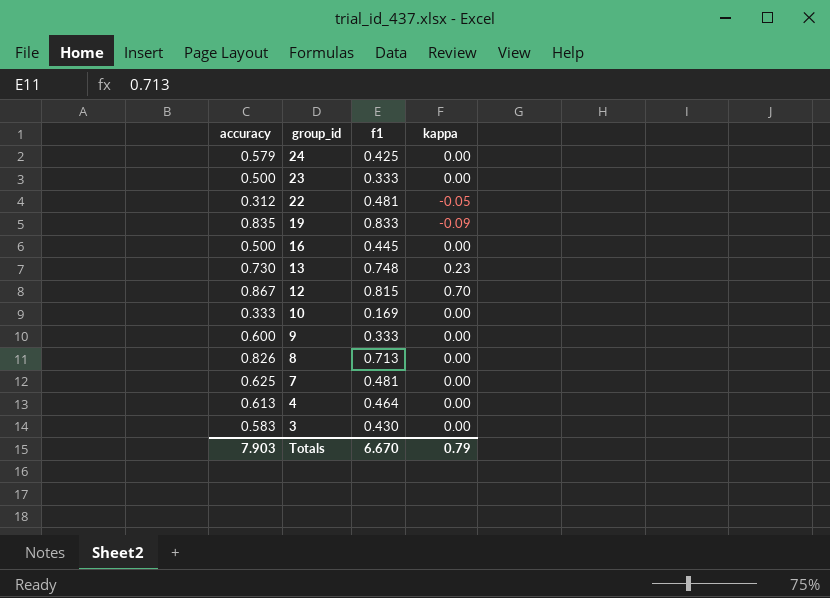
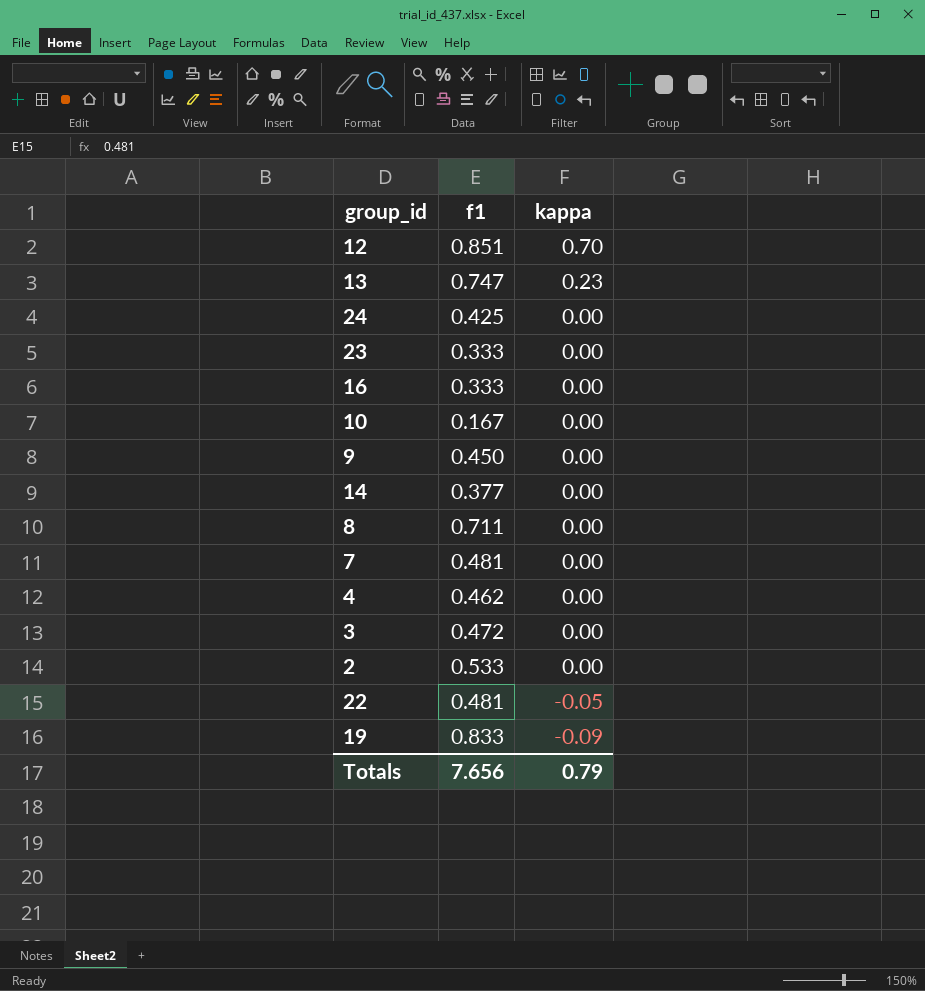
row order: group_id descending -> kappa descending
column accuracy | position: 1 -> none
12 | f1: 0.815 -> 0.851
13 | f1: 0.748 -> 0.747
16 | f1: 0.445 -> 0.333
10 | f1: 0.169 -> 0.167
9 | f1: 0.333 -> 0.450
row 14: none -> 0.377 | 0.00
8 | f1: 0.713 -> 0.711
4 | f1: 0.464 -> 0.462
3 | f1: 0.430 -> 0.472
row 2: none -> 0.533 | 0.00
Totals | f1: 6.670 -> 7.656

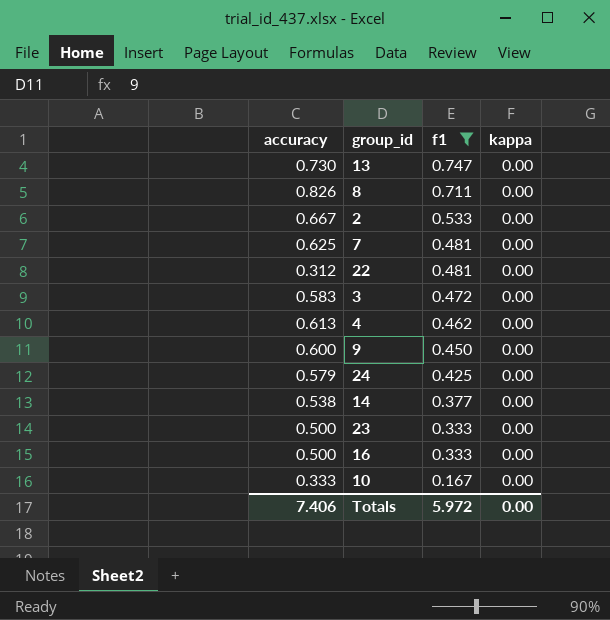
filter: none -> f1 <= 0.747
row order: kappa descending -> f1 descending
column accuracy | position: none -> 1
13 | kappa: 0.23 -> 0.00
22 | kappa: -0.05 -> 0.00
Totals | f1: 7.656 -> 5.972
Totals | kappa: 0.79 -> 0.00

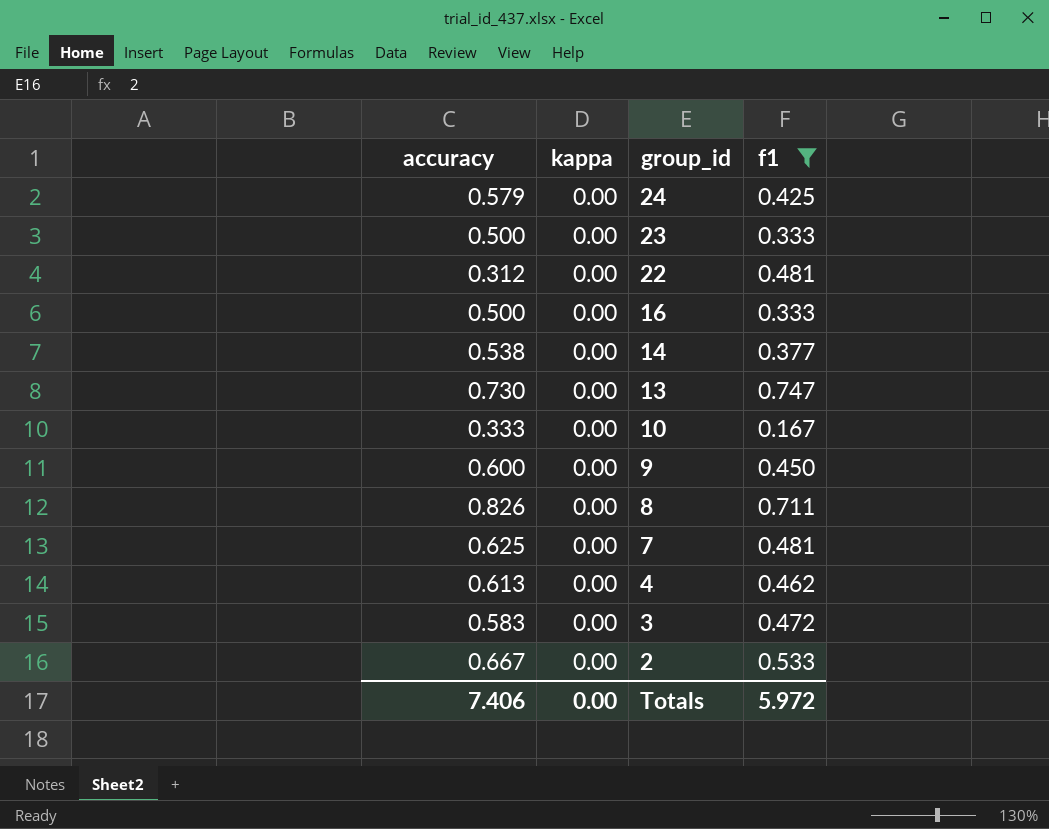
row order: f1 descending -> group_id descending
column kappa | position: 4 -> 2

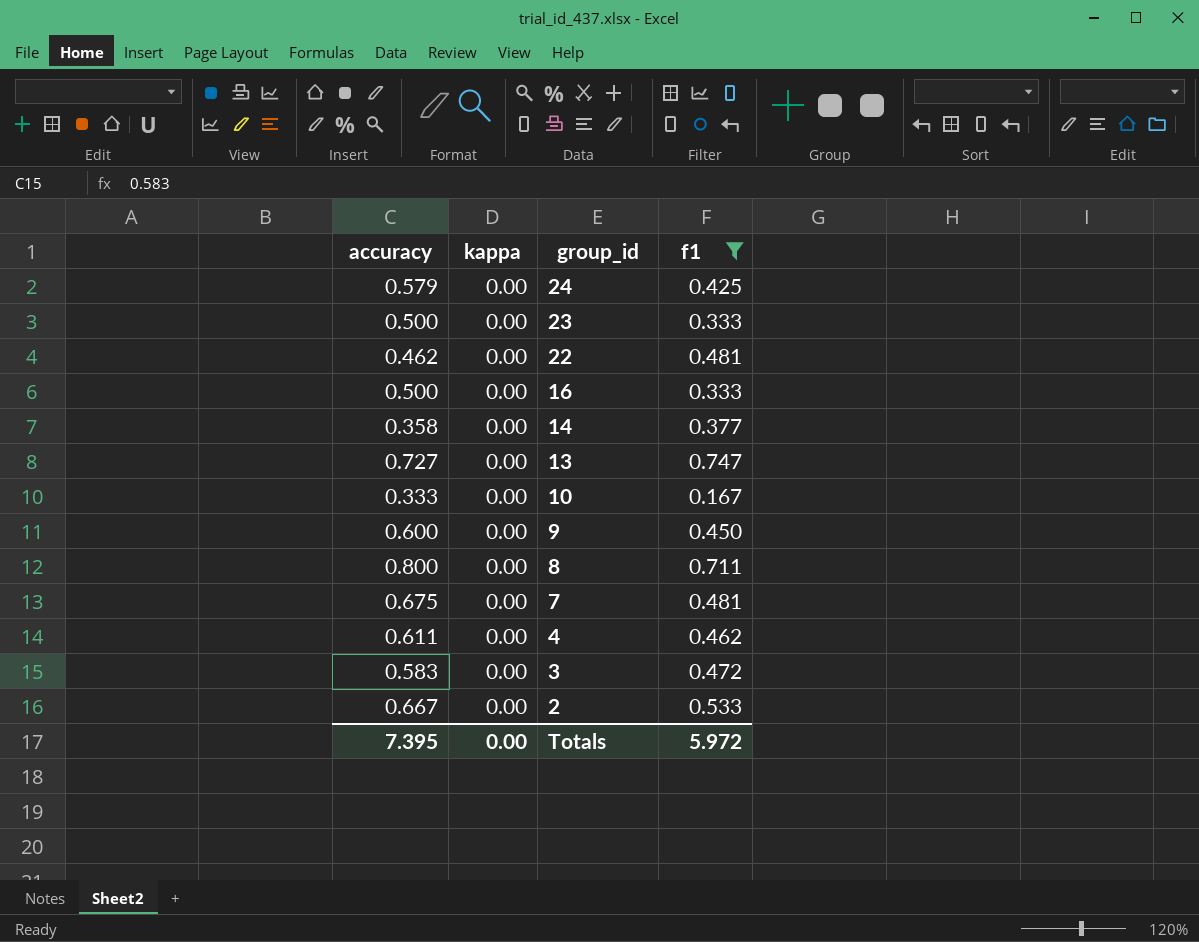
22 | accuracy: 0.312 -> 0.462
14 | accuracy: 0.538 -> 0.358
13 | accuracy: 0.730 -> 0.727
8 | accuracy: 0.826 -> 0.800
7 | accuracy: 0.625 -> 0.675
4 | accuracy: 0.613 -> 0.611
Totals | accuracy: 7.406 -> 7.395

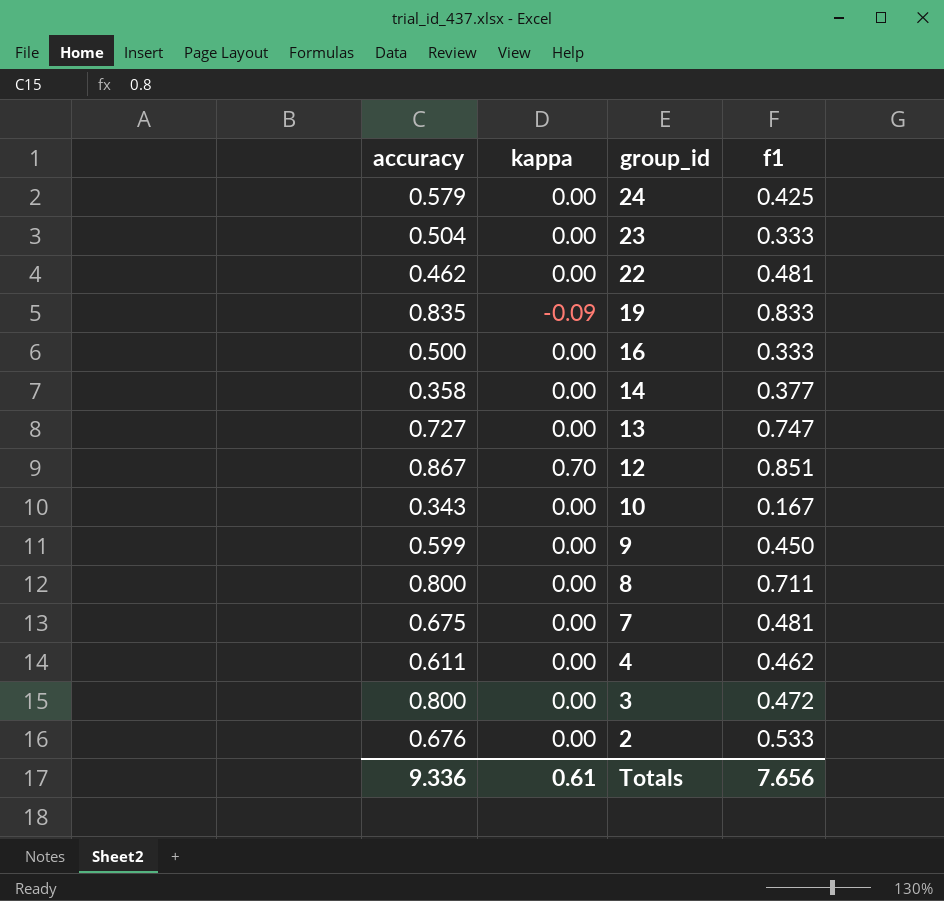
filter: f1 <= 0.747 -> none
23 | accuracy: 0.500 -> 0.504
10 | accuracy: 0.333 -> 0.343
9 | accuracy: 0.600 -> 0.599
3 | accuracy: 0.583 -> 0.800
2 | accuracy: 0.667 -> 0.676
Totals | accuracy: 7.395 -> 9.336
Totals | kappa: 0.00 -> 0.61
Totals | f1: 5.972 -> 7.656

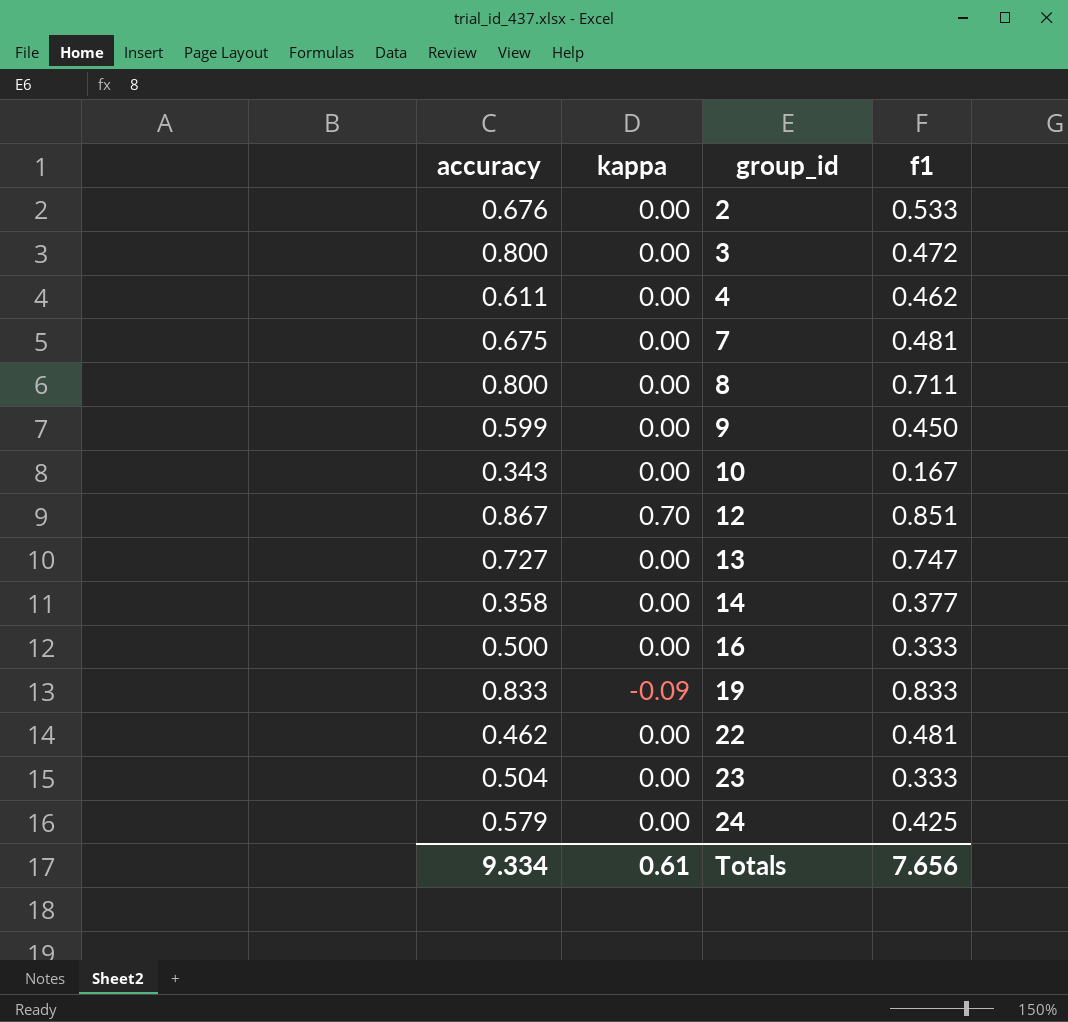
row order: group_id descending -> group_id ascending
19 | accuracy: 0.835 -> 0.833
Totals | accuracy: 9.336 -> 9.334

